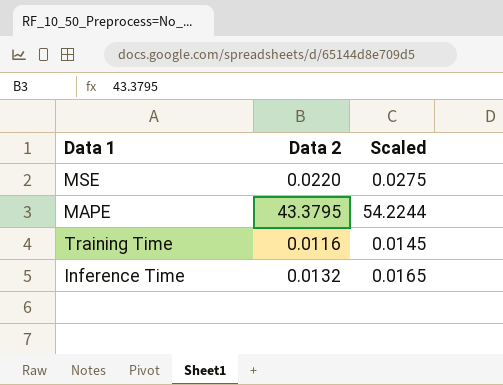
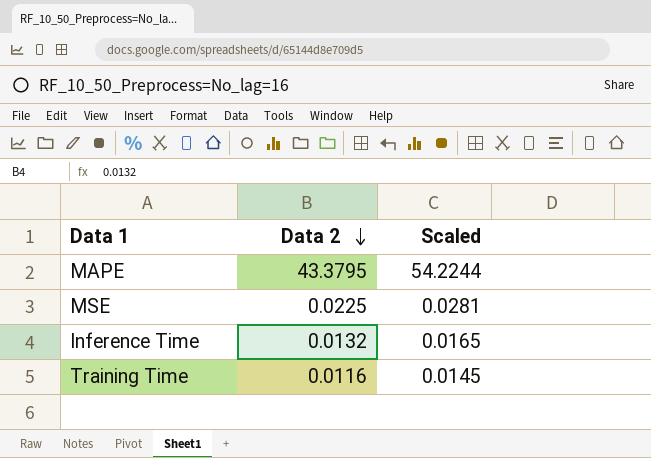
row order: none -> Data 2 descending
MSE | Data 2: 0.0220 -> 0.0225
MSE | Scaled: 0.0275 -> 0.0281

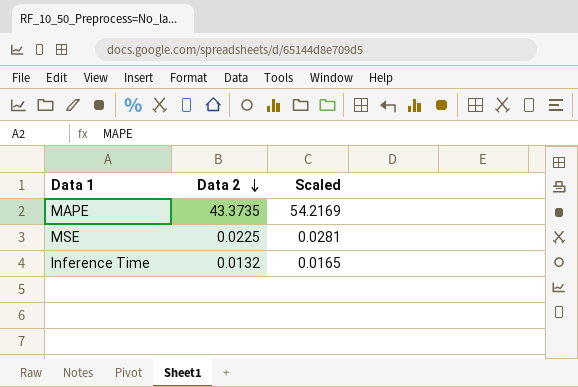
row Training Time: 0.0116 | 0.0145 -> none
MAPE | Data 2: 43.3795 -> 43.3735
MAPE | Scaled: 54.2244 -> 54.2169

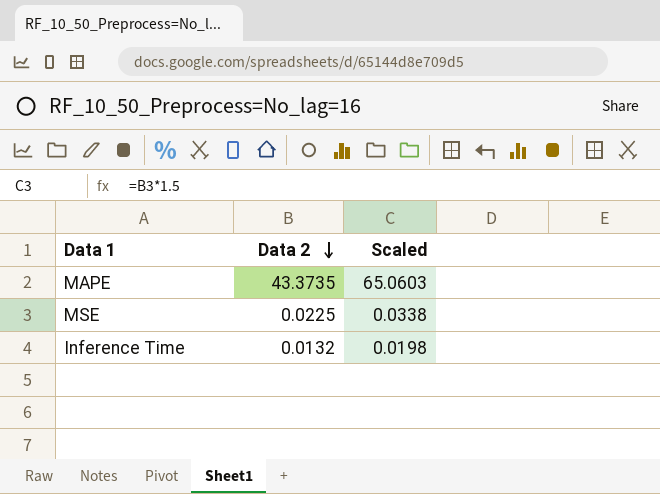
column Scaled | formula: [Data 2] * 1.25 -> [Data 2] * 1.5

